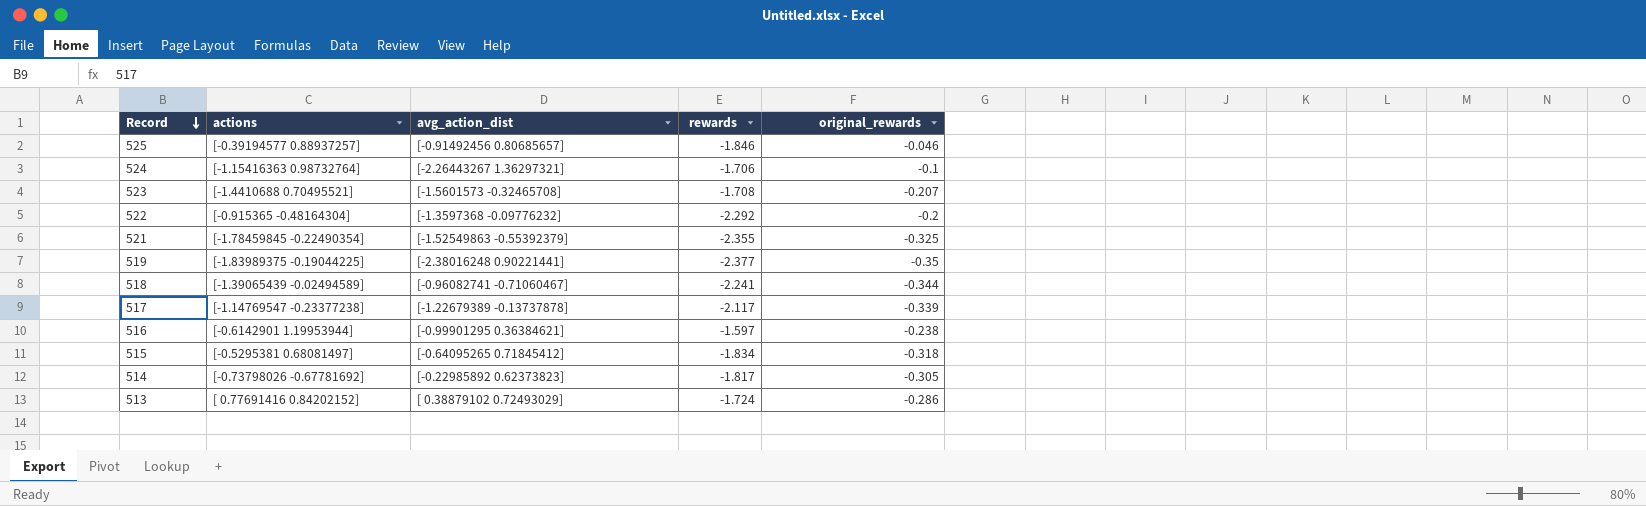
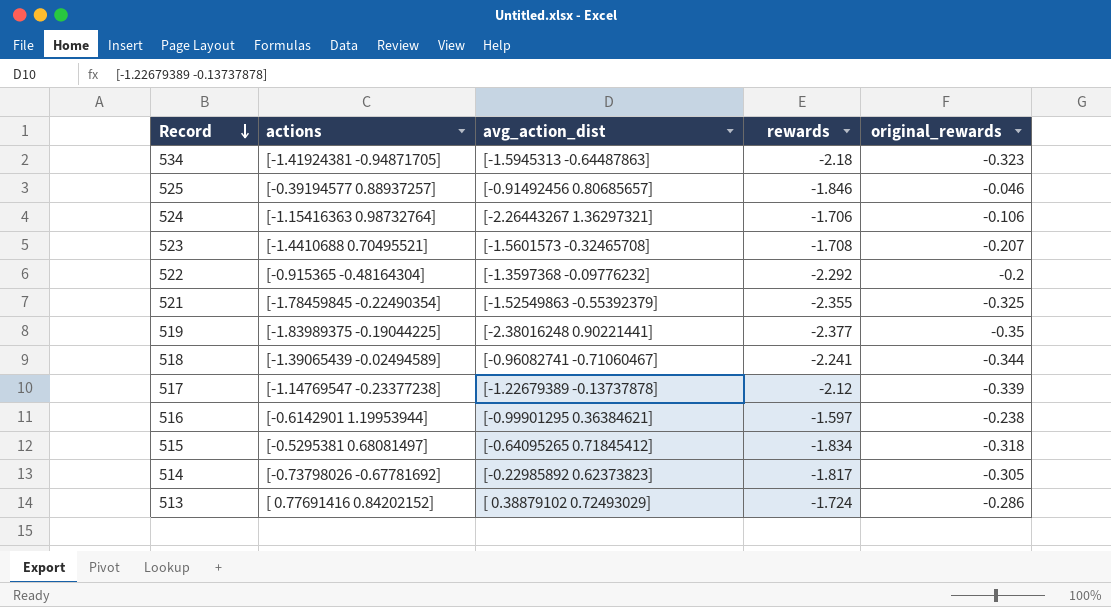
row 534: none -> [-1.41924381 -0.94871705] | [-1.5945313 -0.64487863] | -2.18 | -0.323
524 | original_rewards: -0.1 -> -0.106
517 | rewards: -2.117 -> -2.12

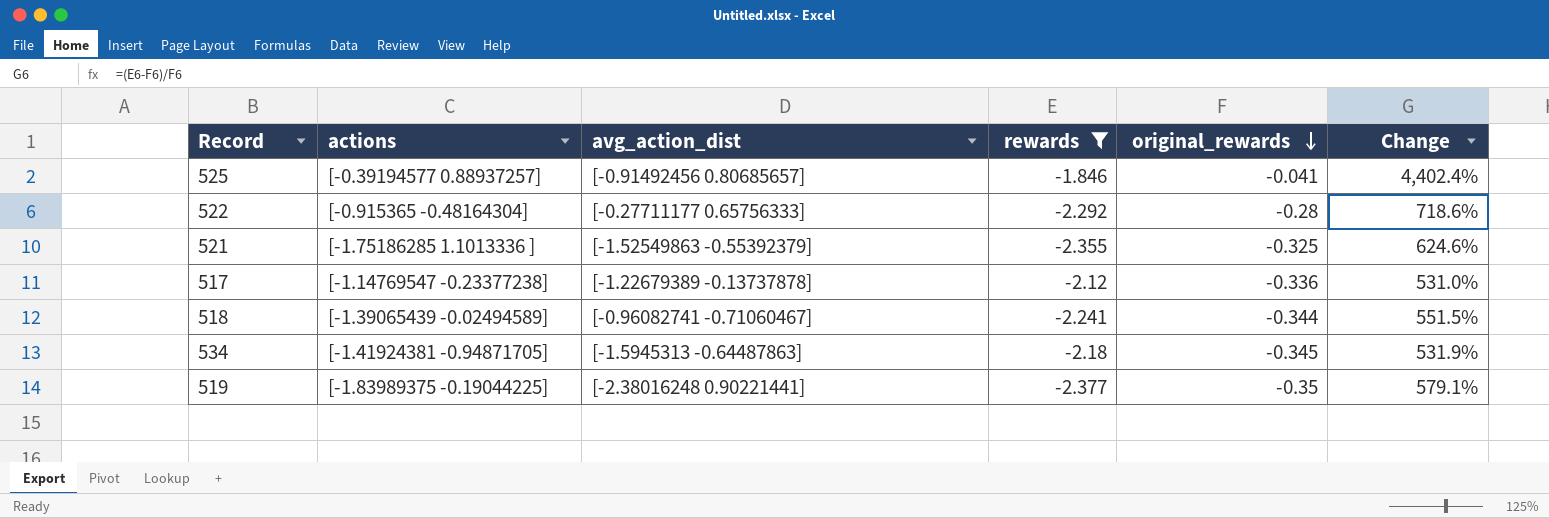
filter: none -> rewards <= -1.846
row order: Record descending -> original_rewards descending
column Change | formula: none -> ([rewards] - [original_rewards]) / [original_rewards]
525 | original_rewards: -0.046 -> -0.041
522 | avg_action_dist: [-1.3597368 -0.09776232] -> [-0.27711177 0.65756333]
522 | original_rewards: -0.2 -> -0.28
521 | actions: [-1.78459845 -0.22490354] -> [-1.75186285 1.1013336 ]
517 | original_rewards: -0.339 -> -0.336
534 | original_rewards: -0.323 -> -0.345

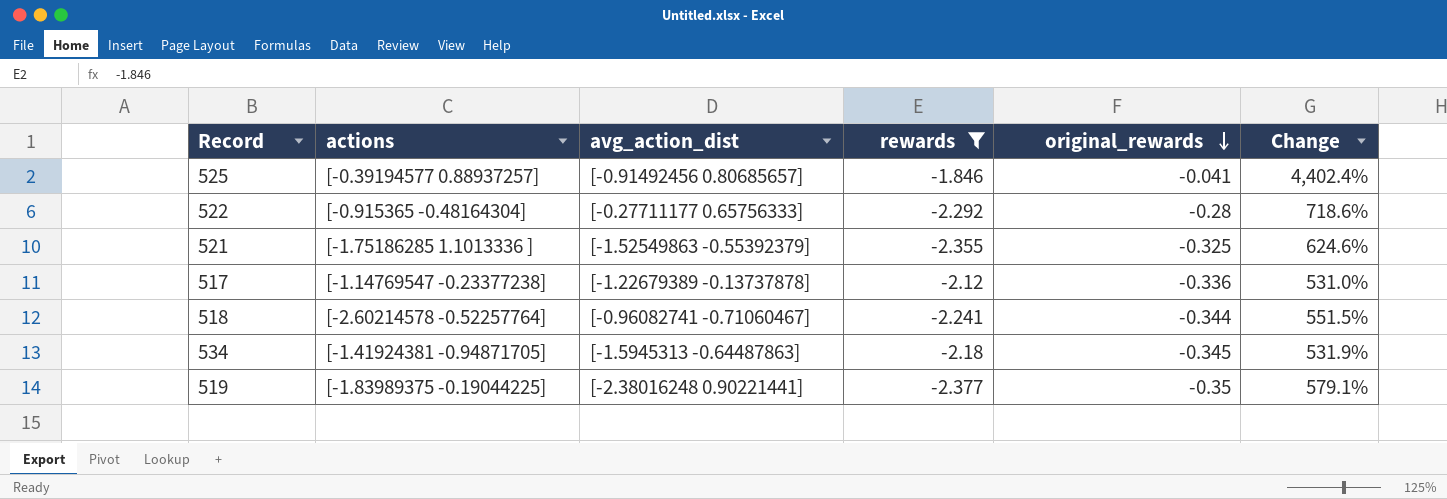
518 | actions: [-1.39065439 -0.02494589] -> [-2.60214578 -0.52257764]

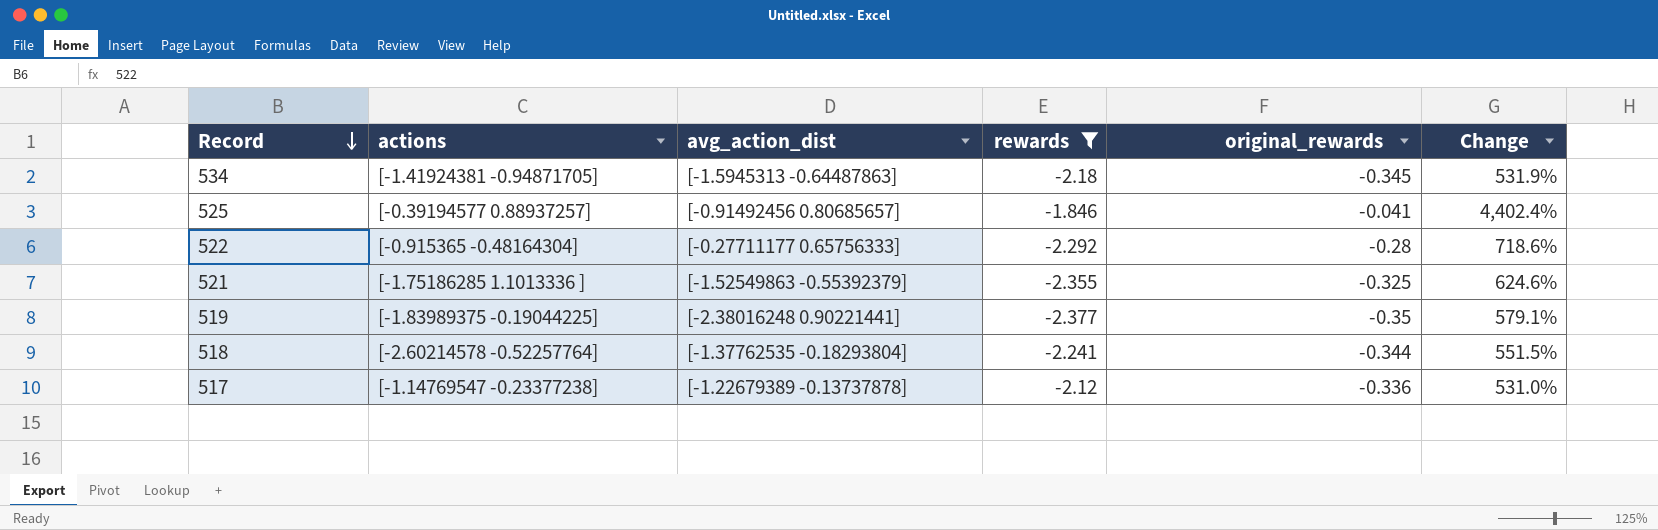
row order: original_rewards descending -> Record descending
518 | avg_action_dist: [-0.96082741 -0.71060467] -> [-1.37762535 -0.18293804]

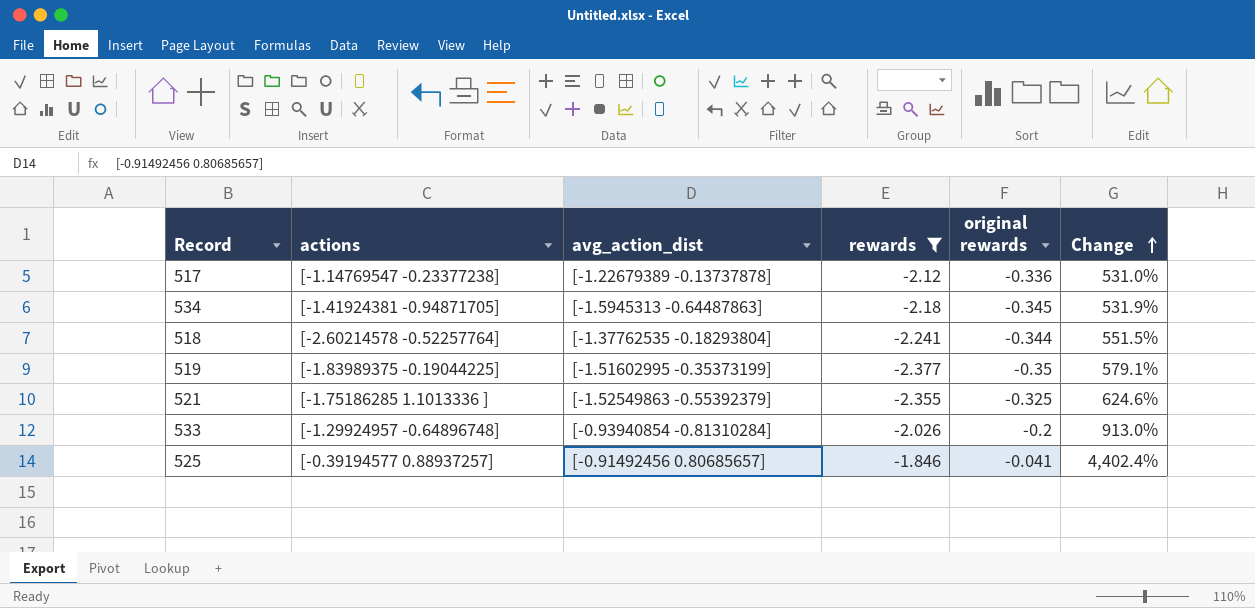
row order: Record descending -> Change ascending
column name: original_rewards -> original rewards
row 522: [-0.915365 -0.48164304] | [-0.27711177 0.65756333] | -2.292 | -0.28 | 718.6% -> none
519 | avg_action_dist: [-2.38016248 0.90221441] -> [-1.51602995 -0.35373199]
row 533: none -> [-1.29924957 -0.64896748] | [-0.93940854 -0.81310284] | -2.026 | -0.2 | 913.0%

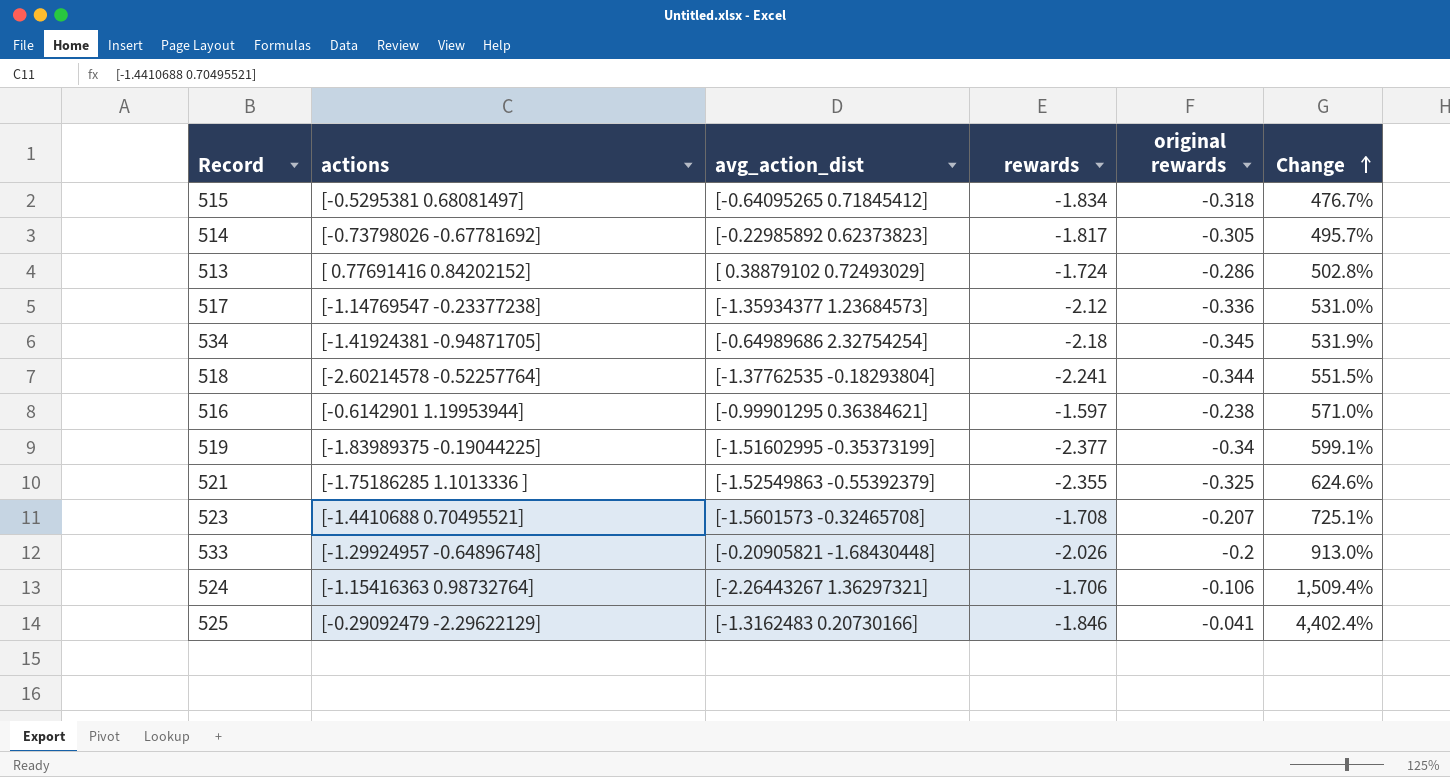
filter: rewards <= -1.846 -> none
517 | avg_action_dist: [-1.22679389 -0.13737878] -> [-1.35934377 1.23684573]
534 | avg_action_dist: [-1.5945313 -0.64487863] -> [-0.64989686 2.32754254]
519 | original rewards: -0.35 -> -0.34
519 | Change: 579.1% -> 599.1%
533 | avg_action_dist: [-0.93940854 -0.81310284] -> [-0.20905821 -1.68430448]
525 | actions: [-0.39194577 0.88937257] -> [-0.29092479 -2.29622129]
525 | avg_action_dist: [-0.91492456 0.80685657] -> [-1.3162483 0.20730166]

